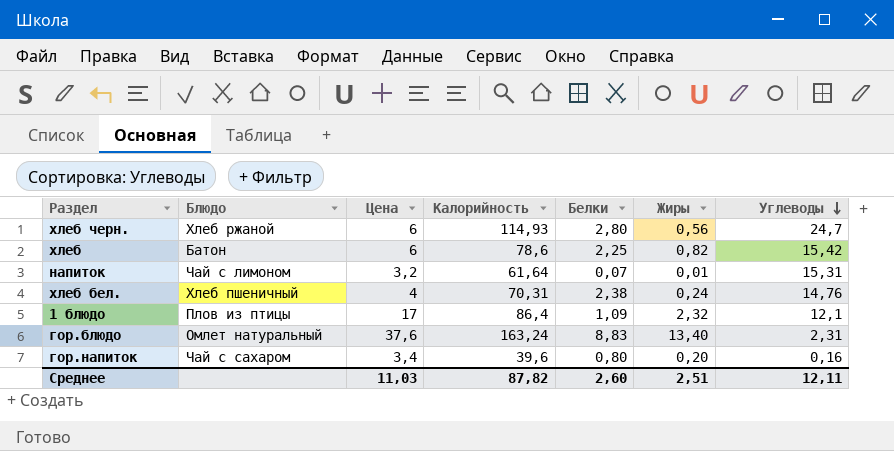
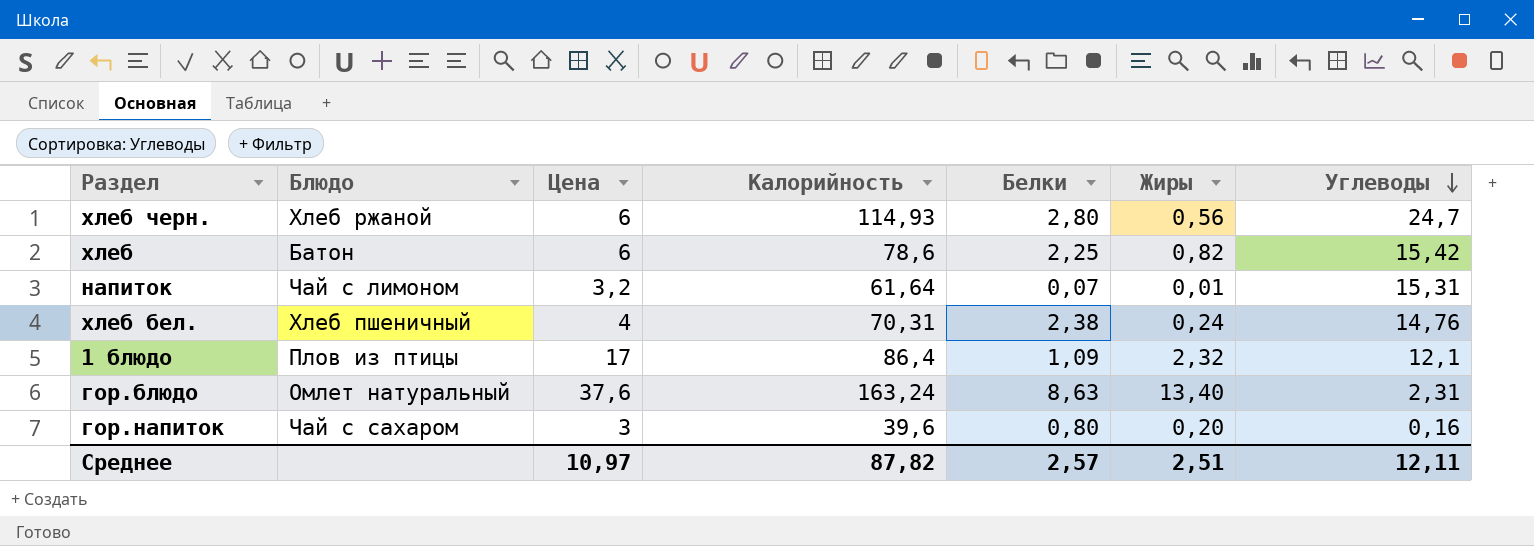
гор.блюдо | Белки: 8,83 -> 8,63
гор.напиток | Цена: 3,4 -> 3
Среднее | Цена: 11,03 -> 10,97
Среднее | Белки: 2,60 -> 2,57

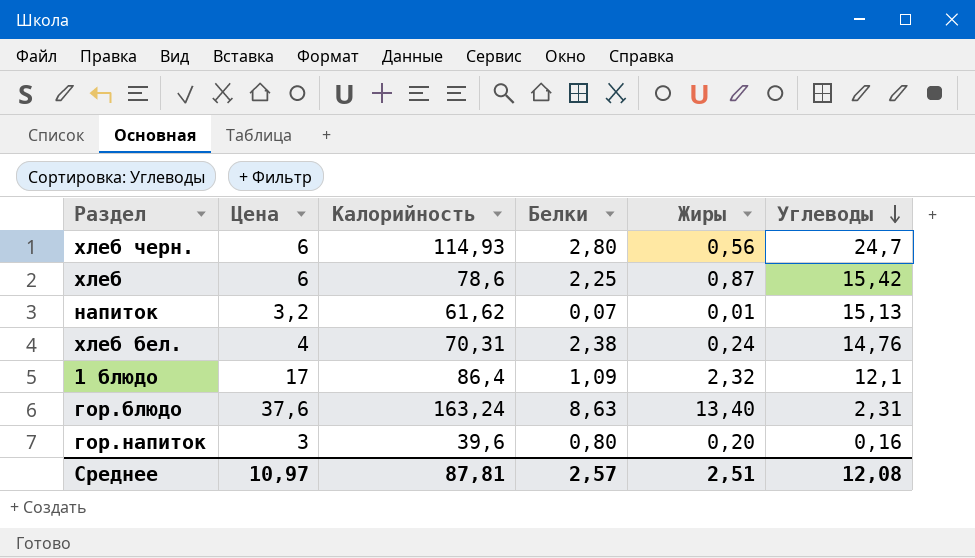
column Блюдо | position: 2 -> none
хлеб | Жиры: 0,82 -> 0,87
напиток | Калорийность: 61,64 -> 61,62
напиток | Углеводы: 15,31 -> 15,13
Среднее | Калорийность: 87,82 -> 87,81
Среднее | Углеводы: 12,11 -> 12,08

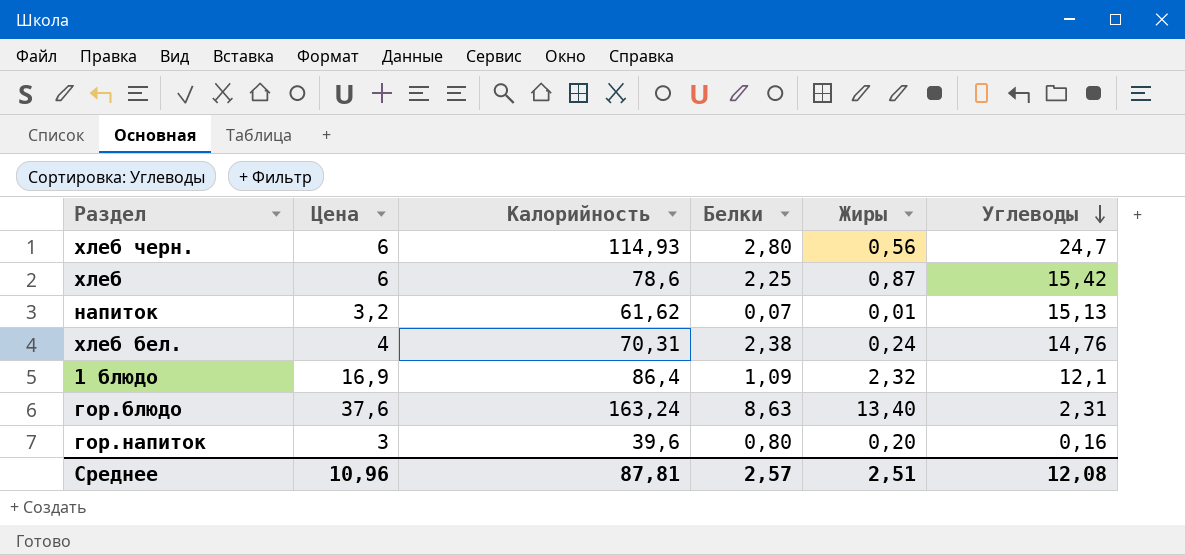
1 блюдо | Цена: 17 -> 16,9
Среднее | Цена: 10,97 -> 10,96

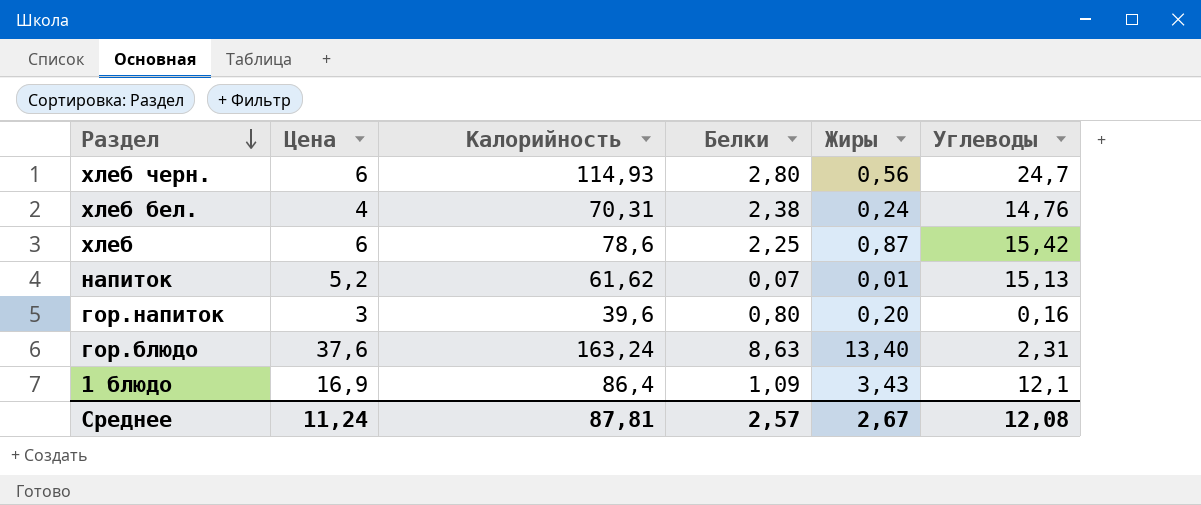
row order: Углеводы descending -> Раздел descending
напиток | Цена: 3,2 -> 5,2
1 блюдо | Жиры: 2,32 -> 3,43
Среднее | Цена: 10,96 -> 11,24
Среднее | Жиры: 2,51 -> 2,67

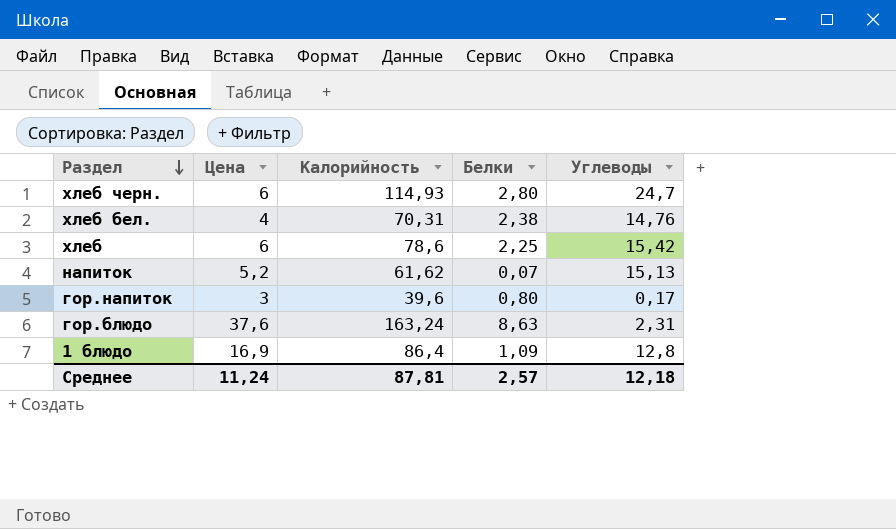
column Жиры | position: 5 -> none
гор.напиток | Углеводы: 0,16 -> 0,17
1 блюдо | Углеводы: 12,1 -> 12,8
Среднее | Углеводы: 12,08 -> 12,18

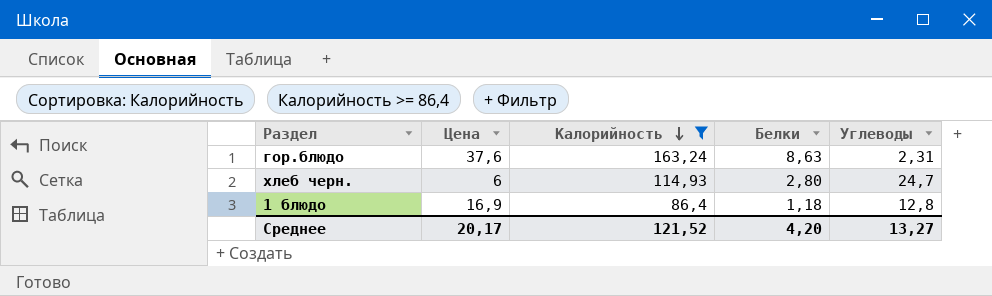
filter: none -> Калорийность >= 86,4
row order: Раздел descending -> Калорийность descending
1 блюдо | Белки: 1,09 -> 1,18
Среднее | Цена: 11,24 -> 20,17
Среднее | Калорийность: 87,81 -> 121,52
Среднее | Белки: 2,57 -> 4,20
Среднее | Углеводы: 12,18 -> 13,27

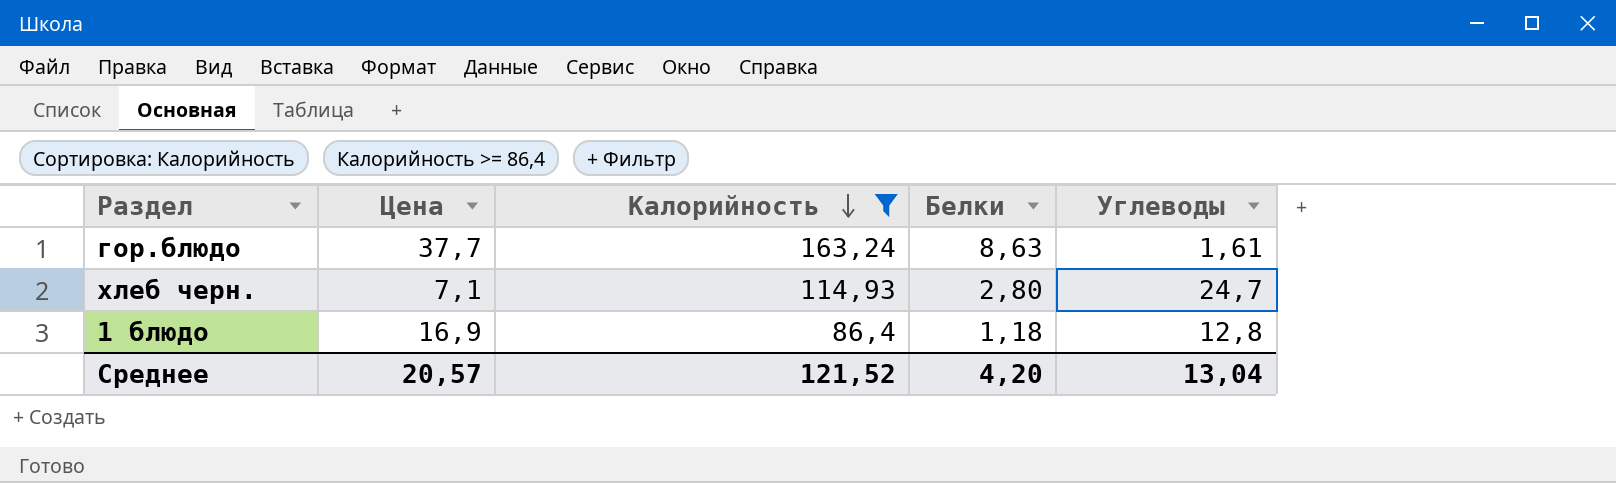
гор.блюдо | Цена: 37,6 -> 37,7
гор.блюдо | Углеводы: 2,31 -> 1,61
хлеб черн. | Цена: 6 -> 7,1
Среднее | Цена: 20,17 -> 20,57
Среднее | Углеводы: 13,27 -> 13,04

